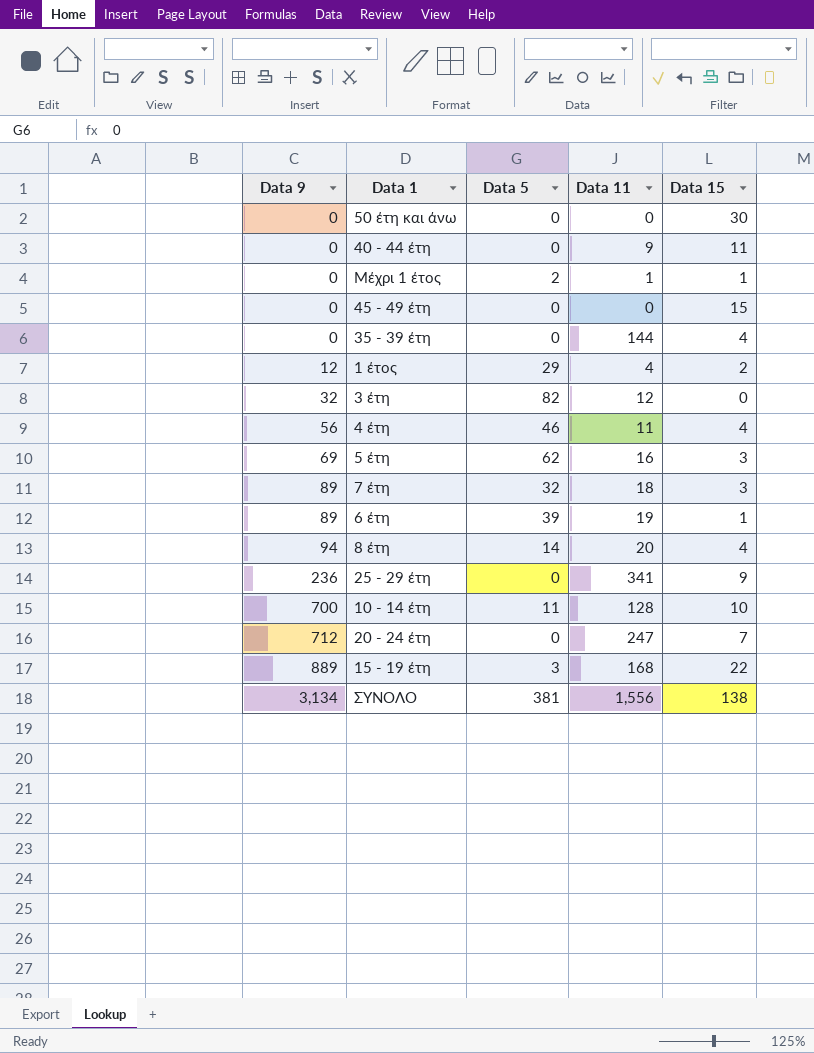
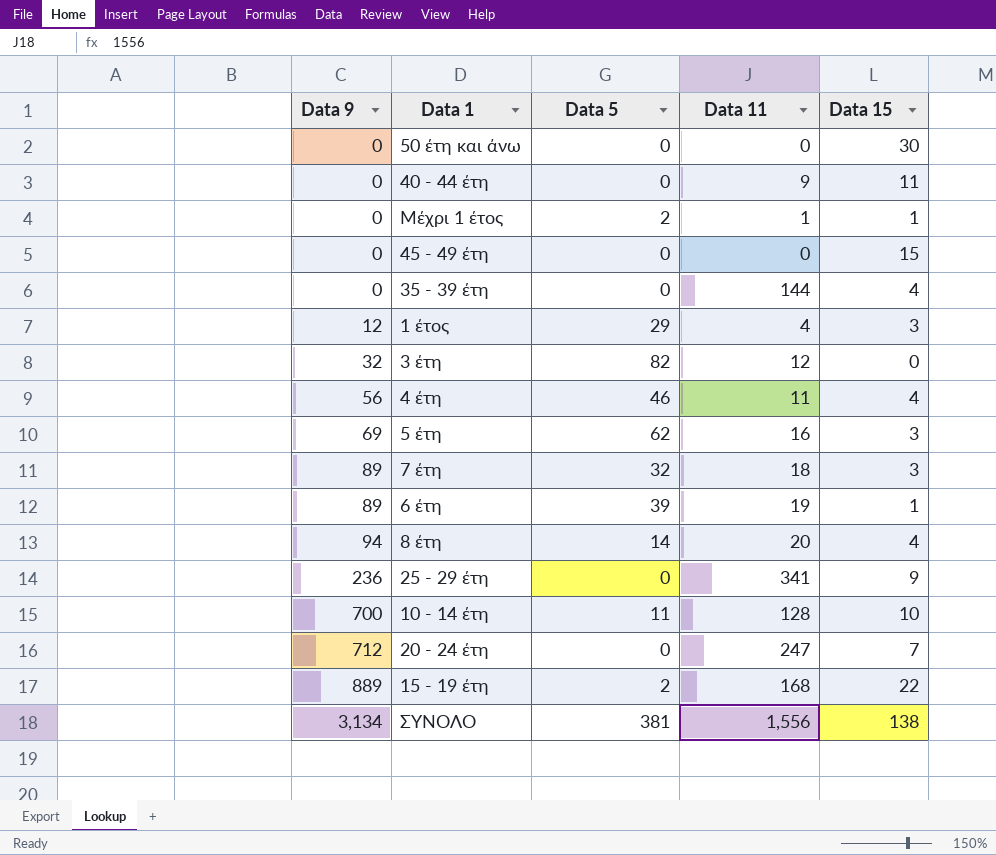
1 έτος | Data 15: 2 -> 3
15 - 19 έτη | Data 5: 3 -> 2

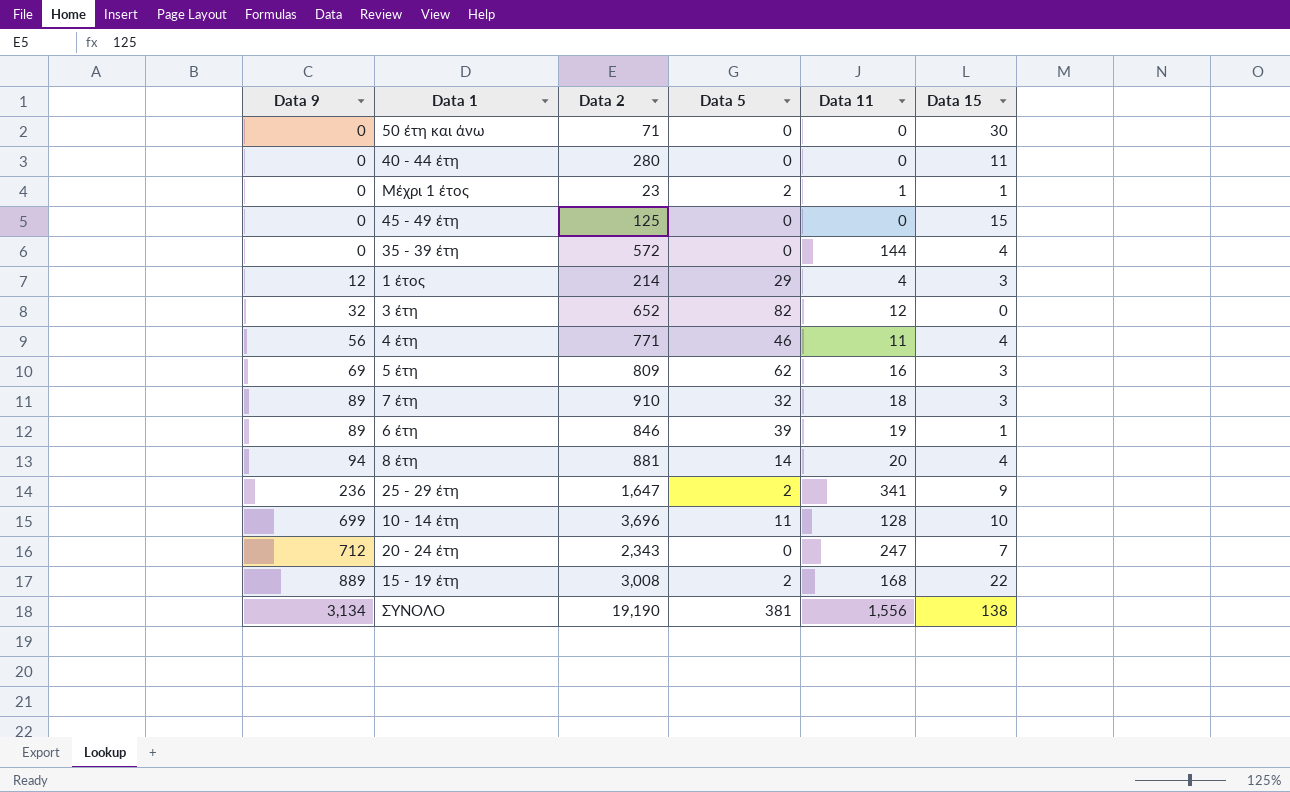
column Data 2 | position: none -> 3
40 - 44 έτη | Data 11: 9 -> 0
25 - 29 έτη | Data 5: 0 -> 2
10 - 14 έτη | Data 9: 700 -> 699

